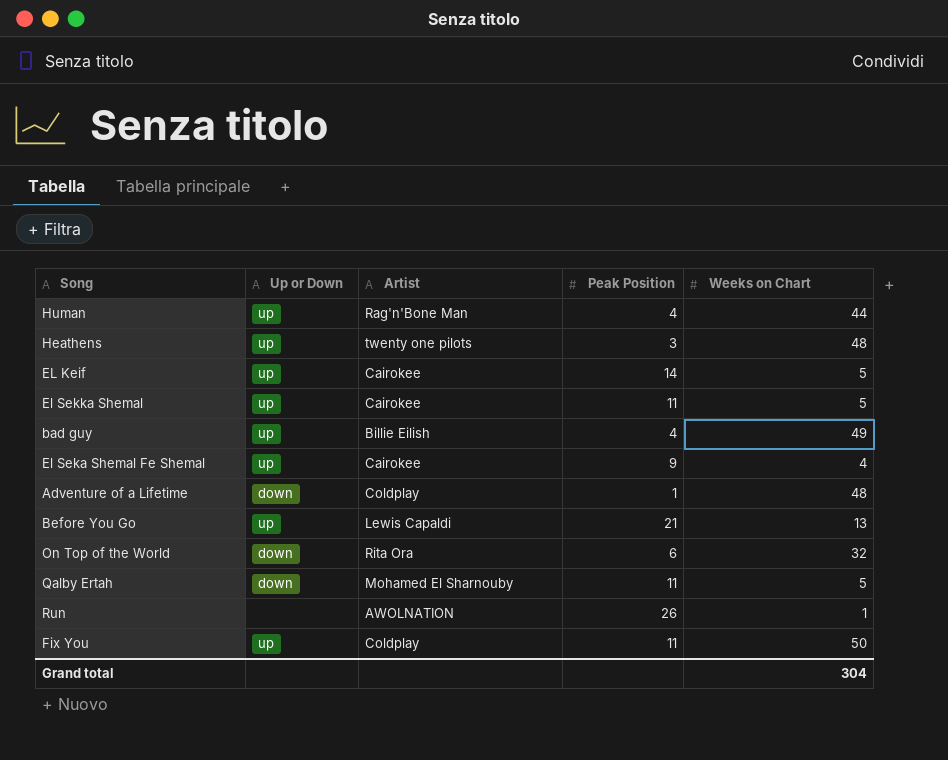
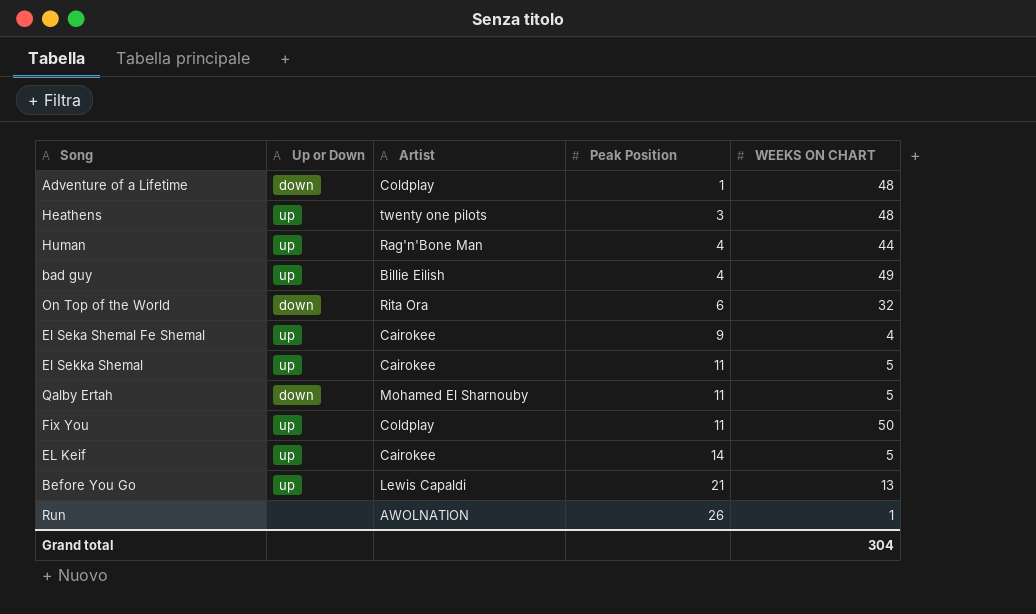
row order: none -> Peak Position ascending
column name: Weeks on Chart -> WEEKS ON CHART

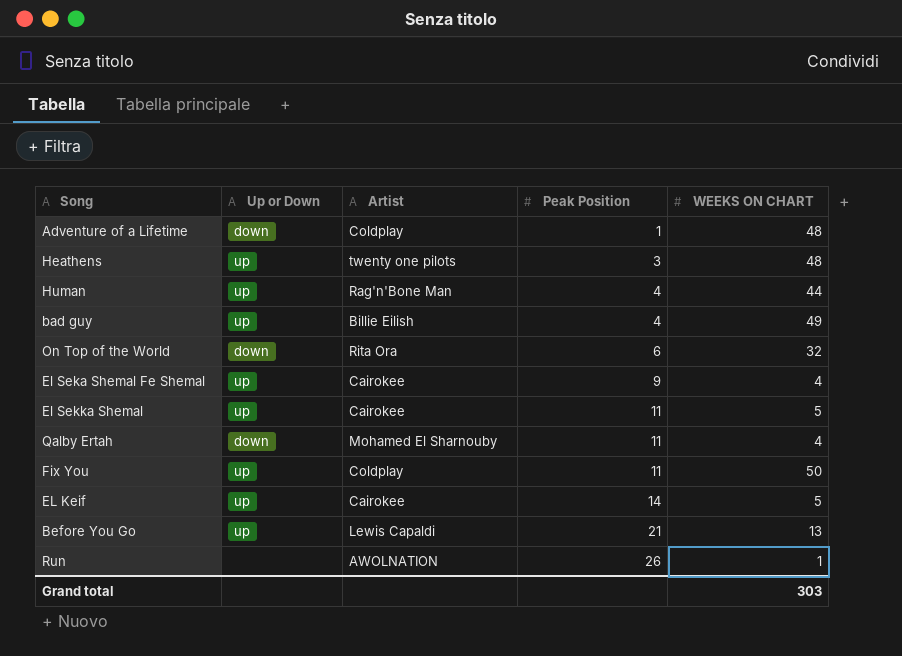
Qalby Ertah | WEEKS ON CHART: 5 -> 4
Grand total | WEEKS ON CHART: 304 -> 303

